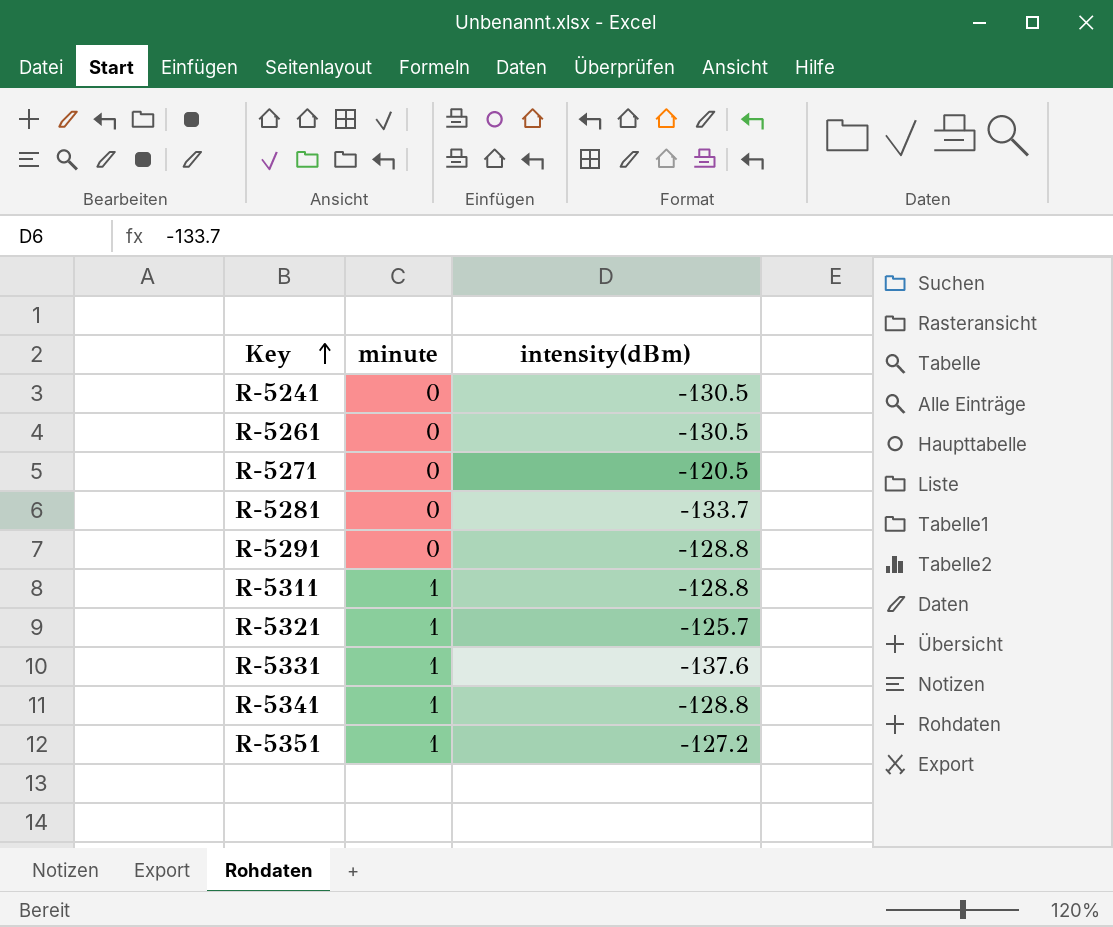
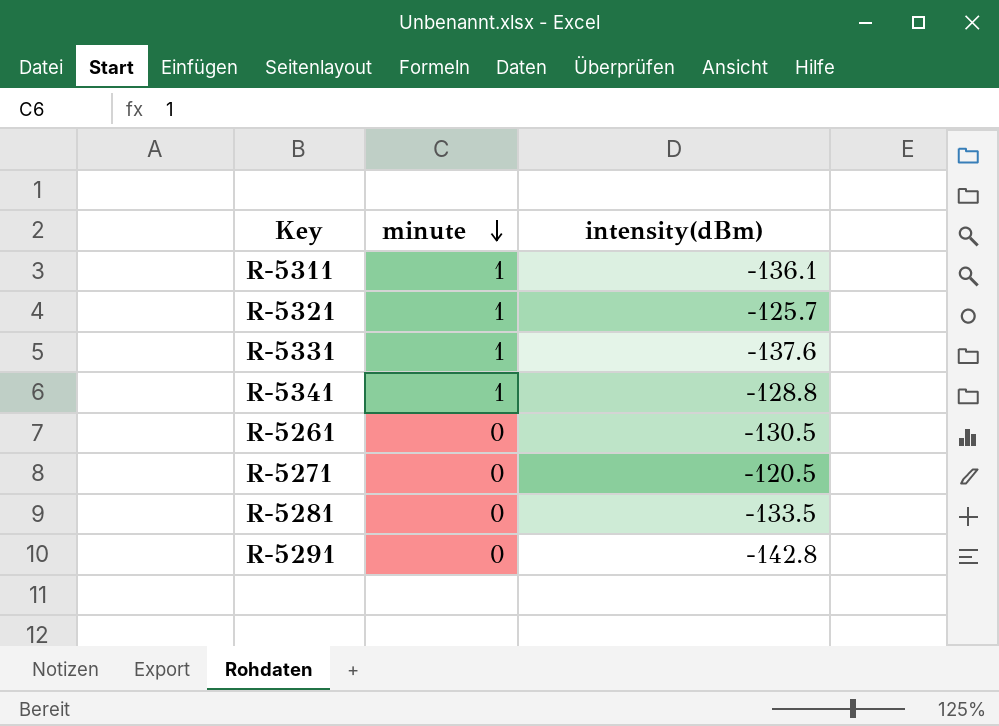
row order: Key ascending -> minute descending
row R-5241: 0 | -130.5 -> none
row R-5351: 1 | -127.2 -> none
R-5311 | intensity(dBm): -128.8 -> -136.1
R-5281 | intensity(dBm): -133.7 -> -133.5
R-5291 | intensity(dBm): -128.8 -> -142.8

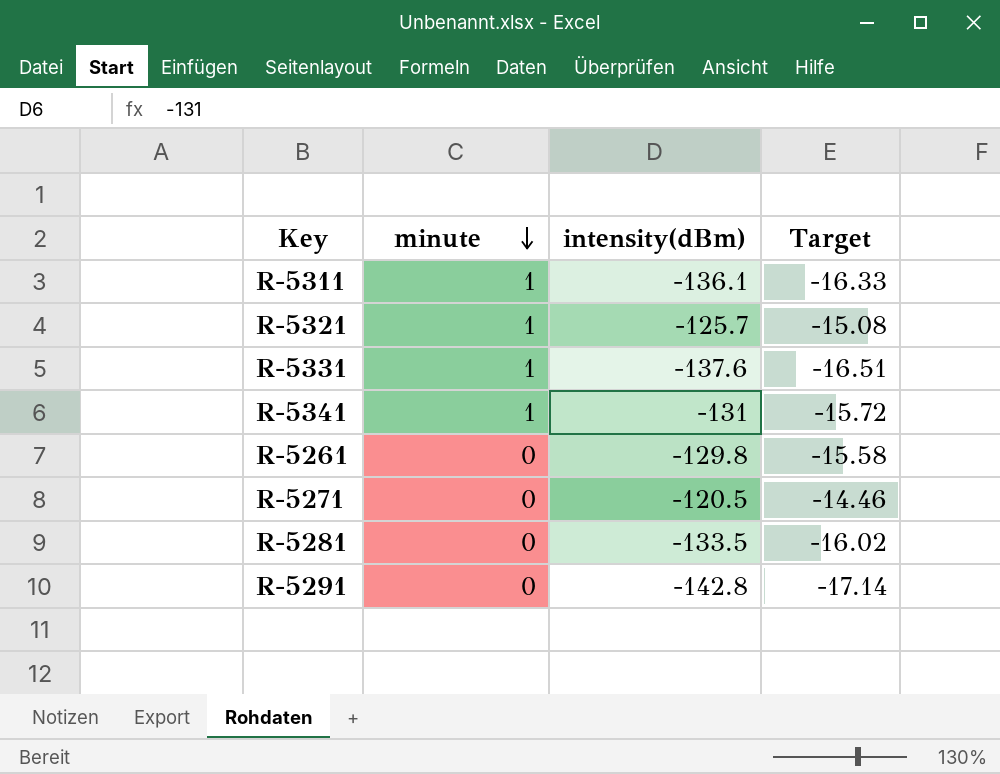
column Target | formula: none -> [intensity(dBm)] * 0.12
R-5341 | intensity(dBm): -128.8 -> -131
R-5261 | intensity(dBm): -130.5 -> -129.8

